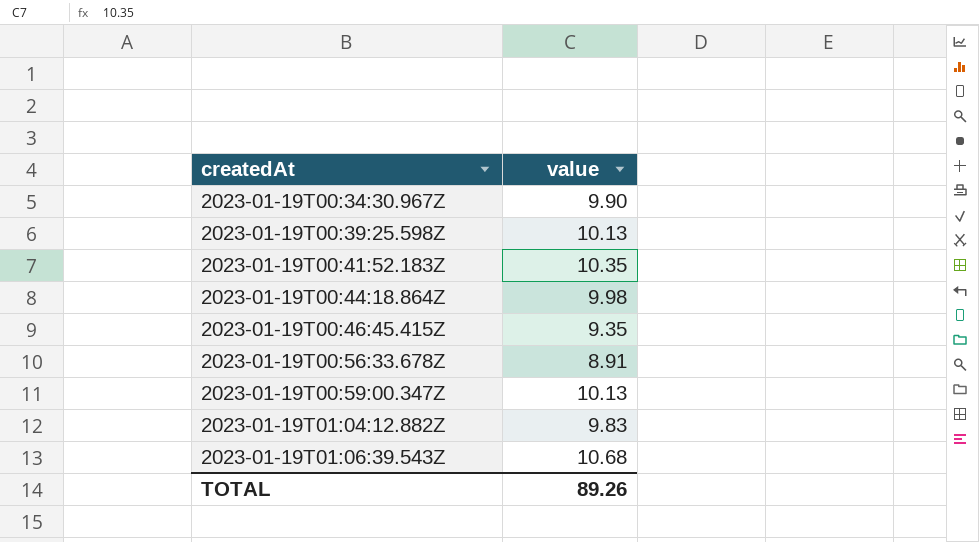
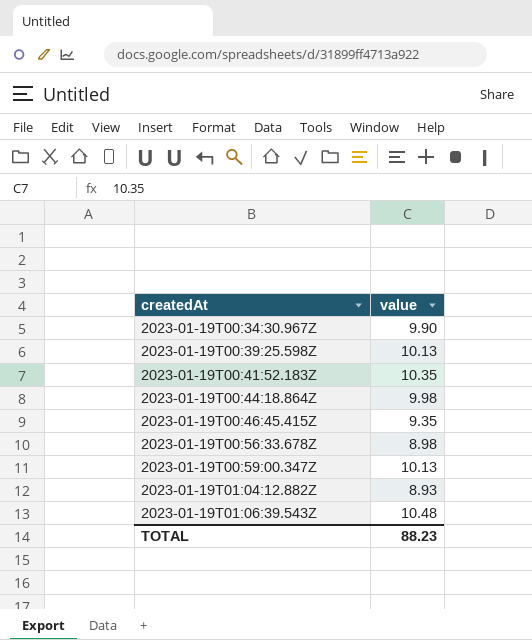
2023-01-19T00:56:33.678Z | value: 8.91 -> 8.98
2023-01-19T01:04:12.882Z | value: 9.83 -> 8.93
2023-01-19T01:06:39.543Z | value: 10.68 -> 10.48
TOTAL | value: 89.26 -> 88.23

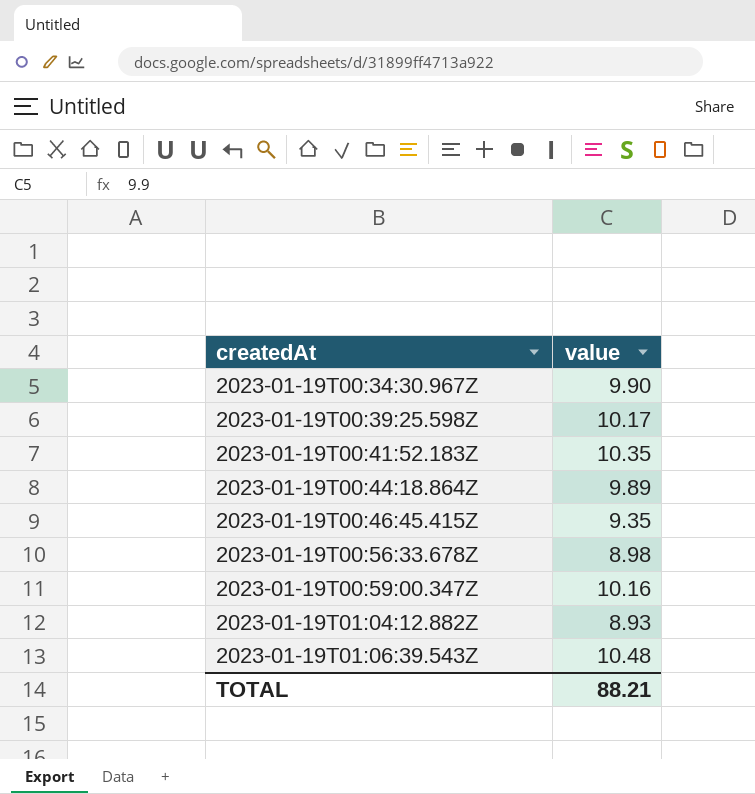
2023-01-19T00:39:25.598Z | value: 10.13 -> 10.17
2023-01-19T00:44:18.864Z | value: 9.98 -> 9.89
2023-01-19T00:59:00.347Z | value: 10.13 -> 10.16
TOTAL | value: 88.23 -> 88.21

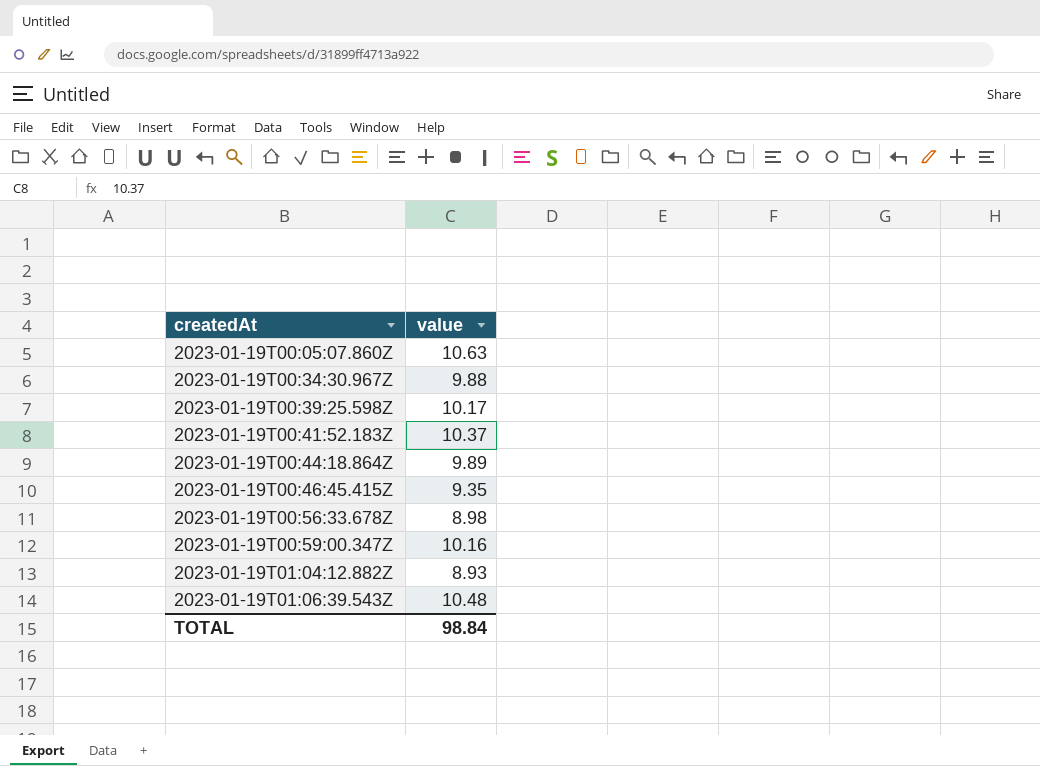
row 2023-01-19T00:05:07.860Z: none -> 10.63
2023-01-19T00:34:30.967Z | value: 9.90 -> 9.88
2023-01-19T00:41:52.183Z | value: 10.35 -> 10.37
TOTAL | value: 88.21 -> 98.84

